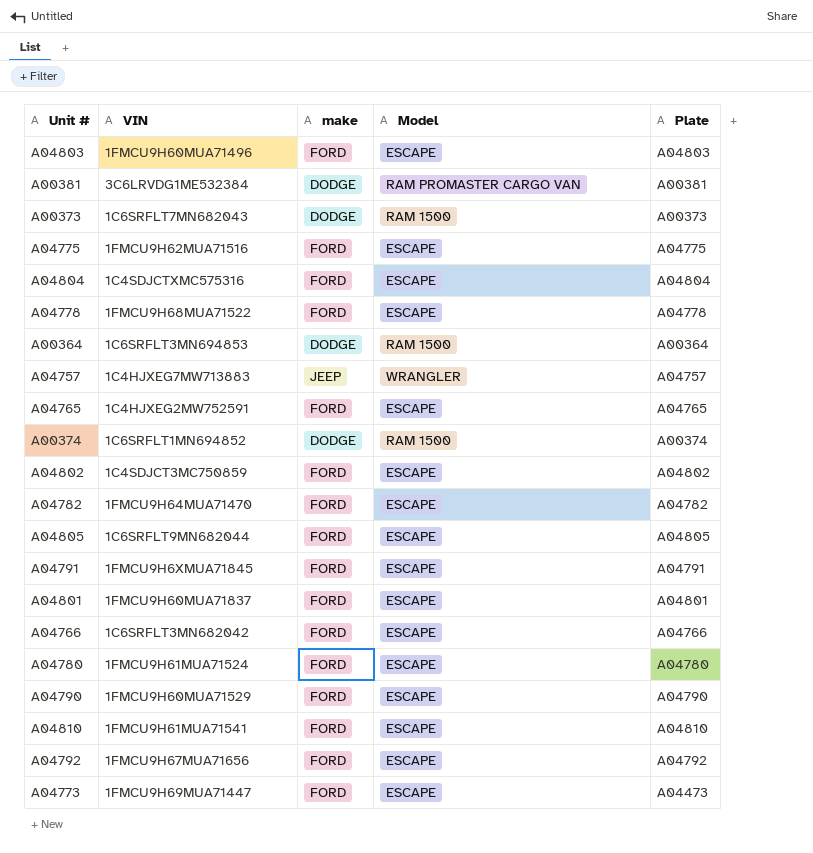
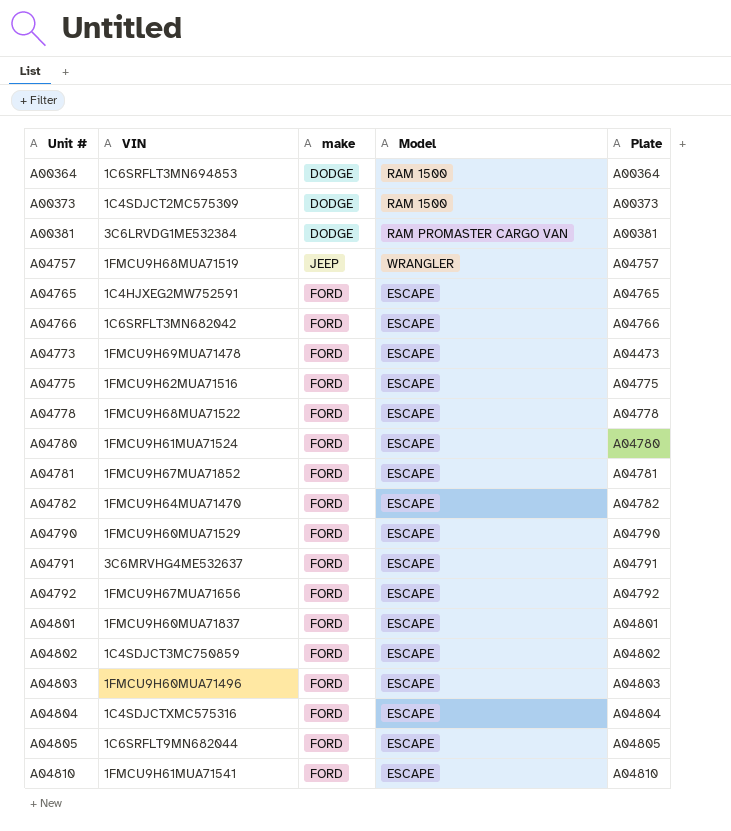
row order: none -> Unit # ascending
row A00374: 1C6SRFLT1MN694852 | DODGE | RAM 1500 | A00374 -> none
A00373 | VIN: 1C6SRFLT7MN682043 -> 1C4SDJCT2MC575309
A04757 | VIN: 1C4HJXEG7MW713883 -> 1FMCU9H68MUA71519
A04773 | VIN: 1FMCU9H69MUA71447 -> 1FMCU9H69MUA71478
row A04781: none -> 1FMCU9H67MUA71852 | FORD | ESCAPE | A04781
A04791 | VIN: 1FMCU9H6XMUA71845 -> 3C6MRVHG4ME532637

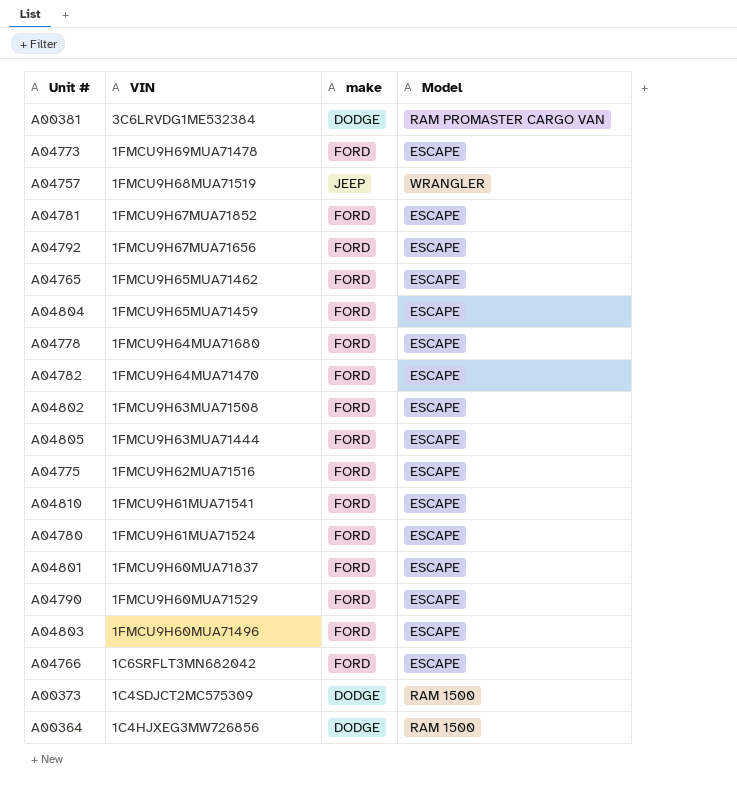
row order: Unit # ascending -> VIN descending
column Plate | position: 5 -> none
row A04791: 3C6MRVHG4ME532637 | FORD | ESCAPE | A04791 -> none
A04765 | VIN: 1C4HJXEG2MW752591 -> 1FMCU9H65MUA71462
A04804 | VIN: 1C4SDJCTXMC575316 -> 1FMCU9H65MUA71459
A04778 | VIN: 1FMCU9H68MUA71522 -> 1FMCU9H64MUA71680
A04802 | VIN: 1C4SDJCT3MC750859 -> 1FMCU9H63MUA71508
A04805 | VIN: 1C6SRFLT9MN682044 -> 1FMCU9H63MUA71444
A00364 | VIN: 1C6SRFLT3MN694853 -> 1C4HJXEG3MW726856

